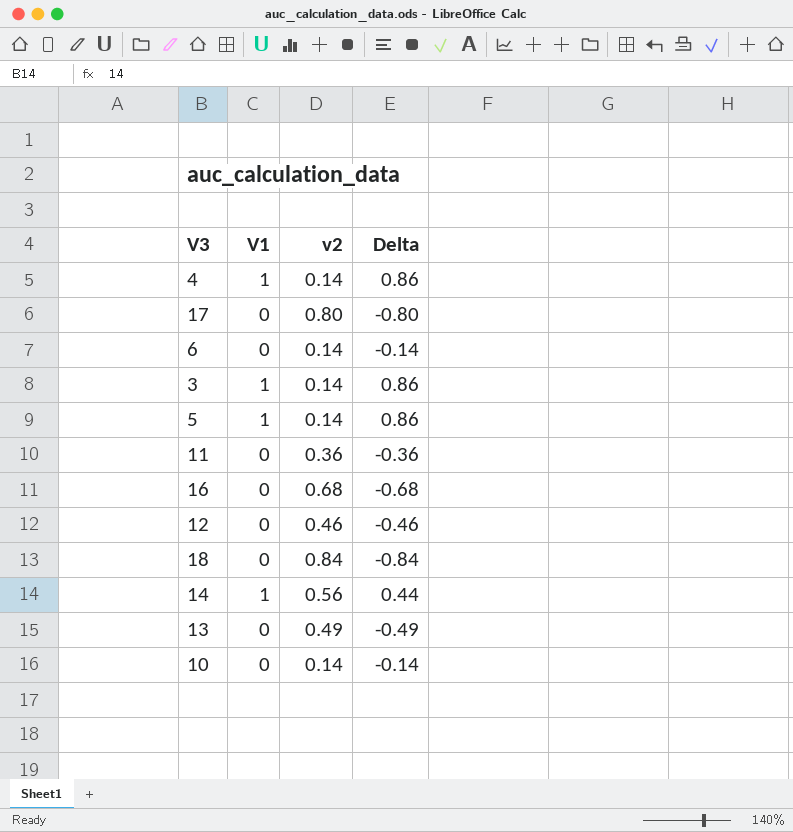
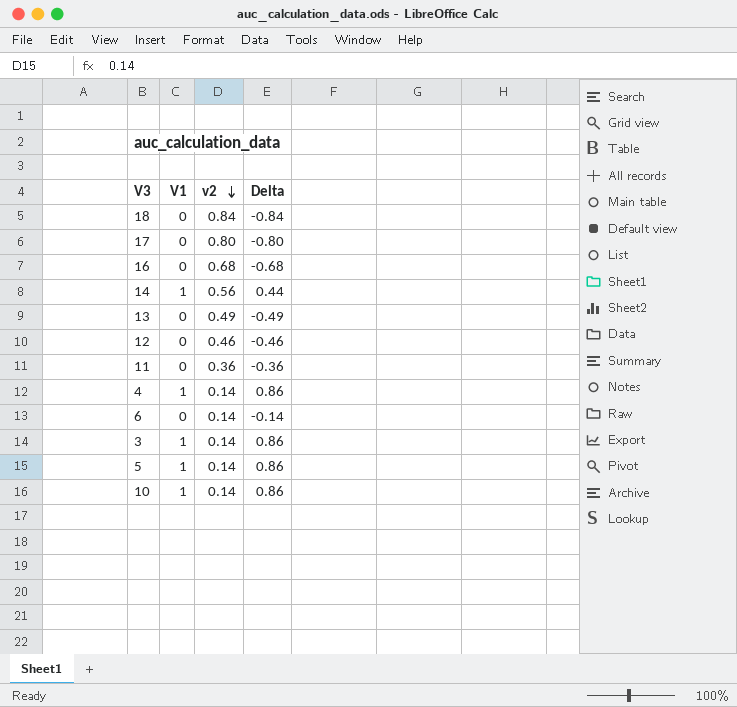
row order: none -> v2 descending
10 | V1: 0 -> 1
10 | Delta: -0.14 -> 0.86

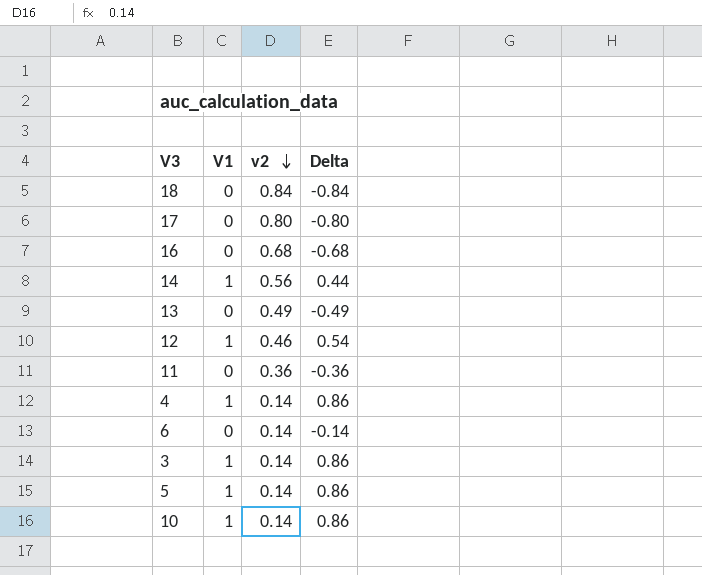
12 | V1: 0 -> 1
12 | Delta: -0.46 -> 0.54

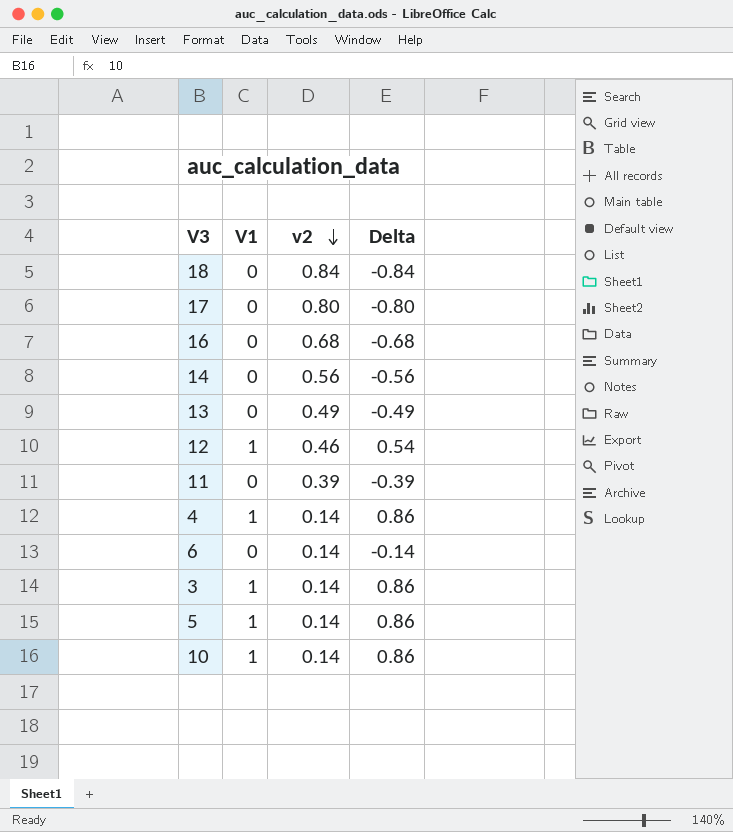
14 | V1: 1 -> 0
14 | Delta: 0.44 -> -0.56
11 | v2: 0.36 -> 0.39
11 | Delta: -0.36 -> -0.39

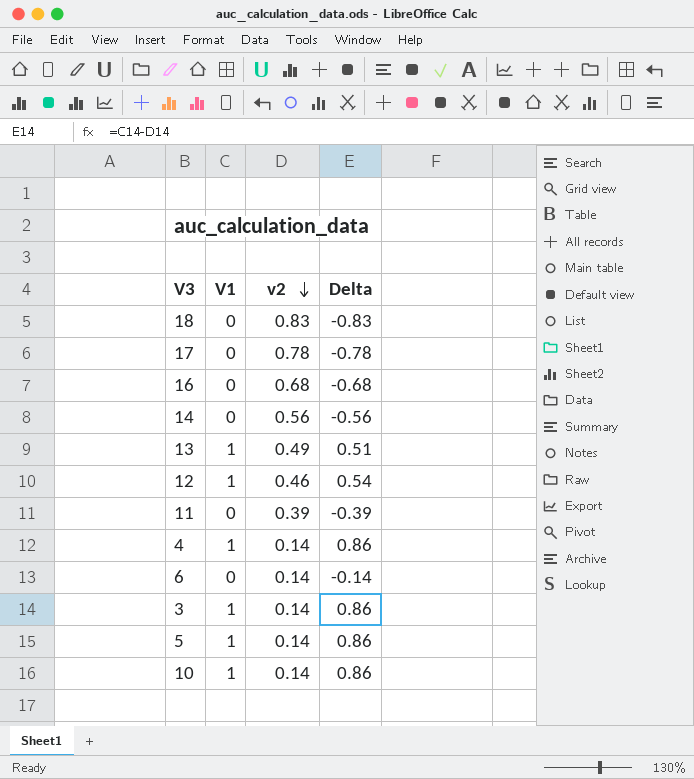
18 | v2: 0.84 -> 0.83
18 | Delta: -0.84 -> -0.83
17 | v2: 0.80 -> 0.78
17 | Delta: -0.80 -> -0.78
13 | V1: 0 -> 1
13 | Delta: -0.49 -> 0.51

